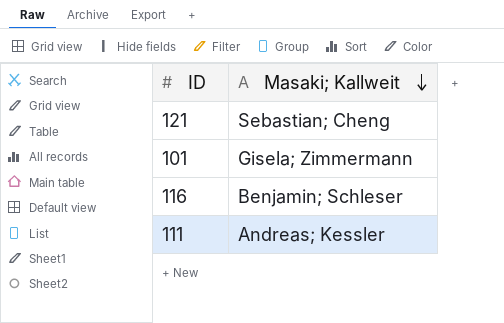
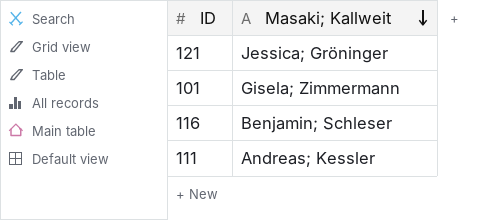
121 | Masaki; Kallweit: Sebastian; Cheng -> Jessica; Gröninger

